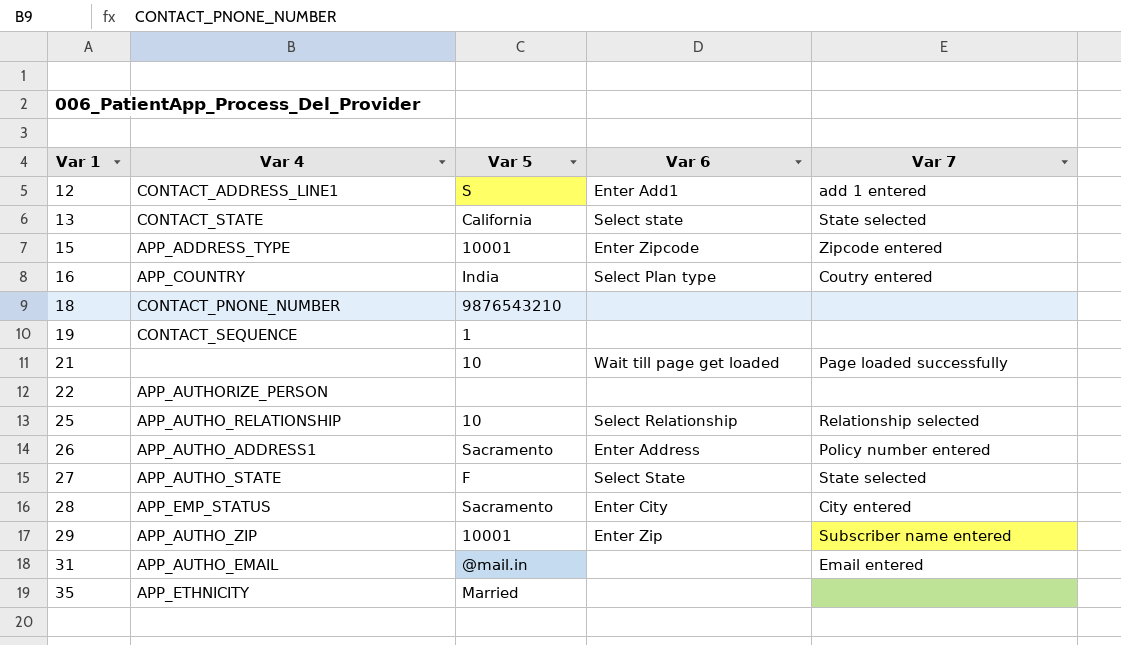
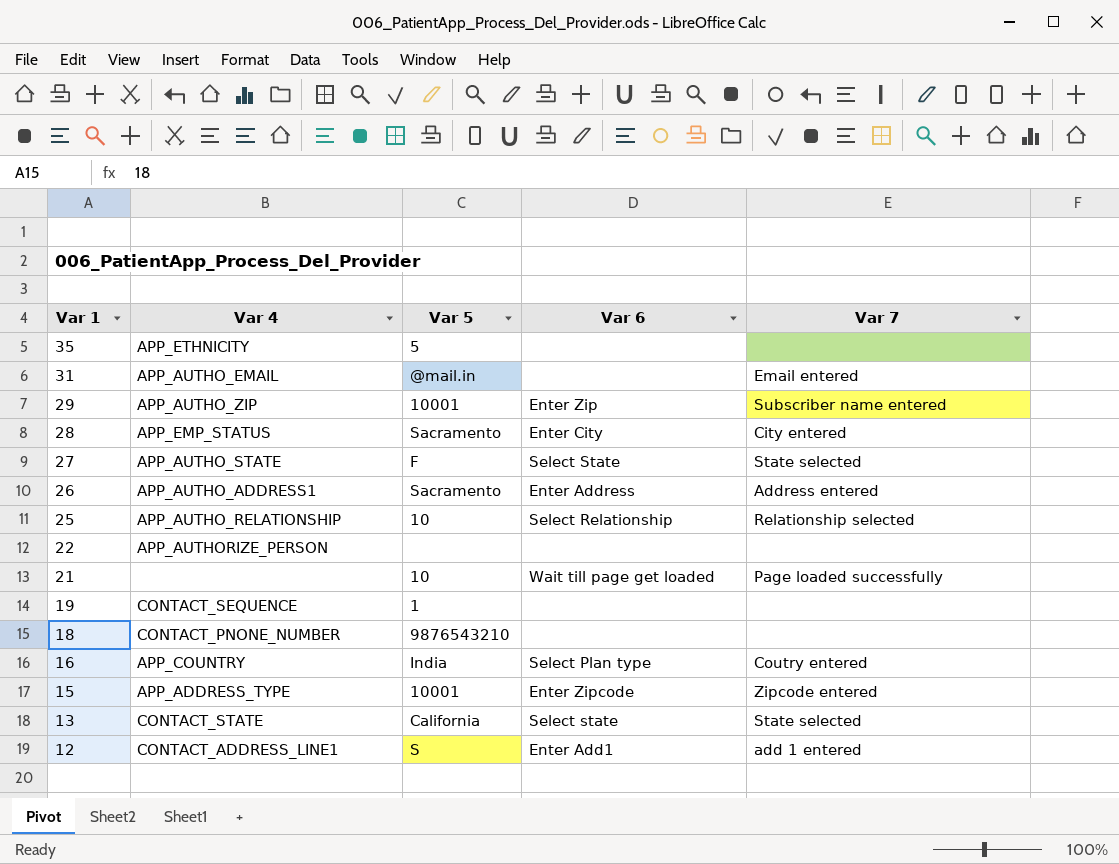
row order: Var 1 ascending -> Var 1 descending
35 | Var 5: Married -> 5
26 | Var 7: Policy number entered -> Address entered

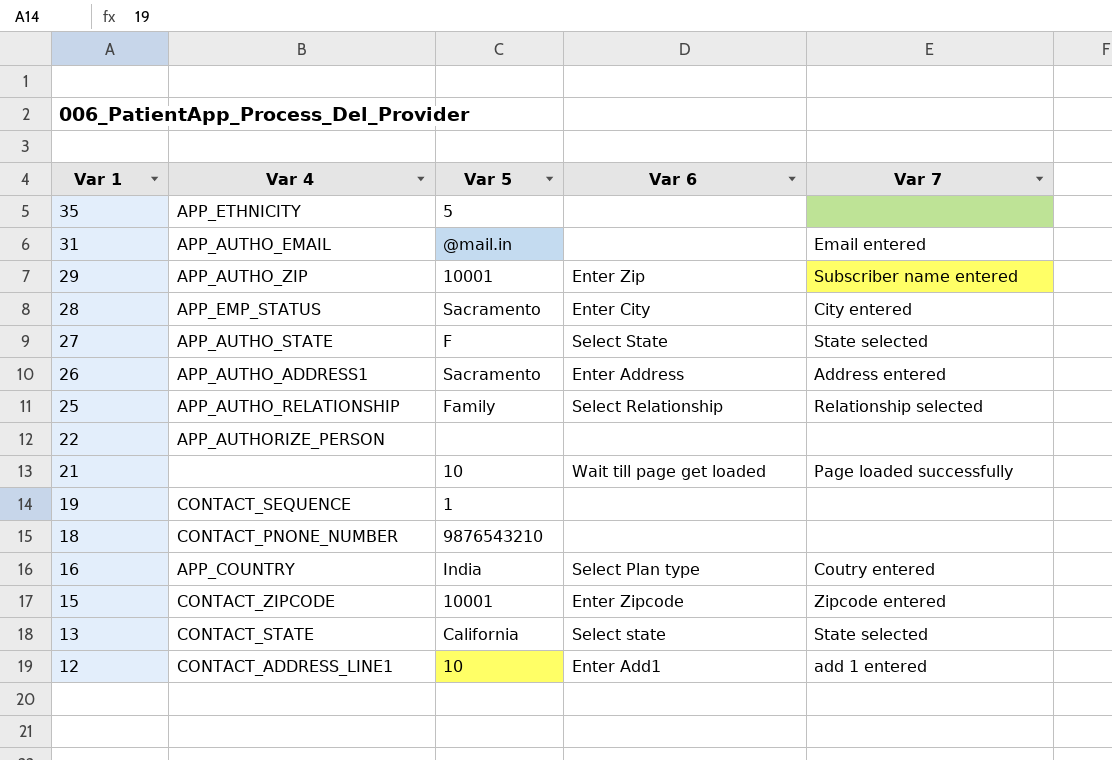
25 | Var 5: 10 -> Family
15 | Var 4: APP_ADDRESS_TYPE -> CONTACT_ZIPCODE
12 | Var 5: S -> 10

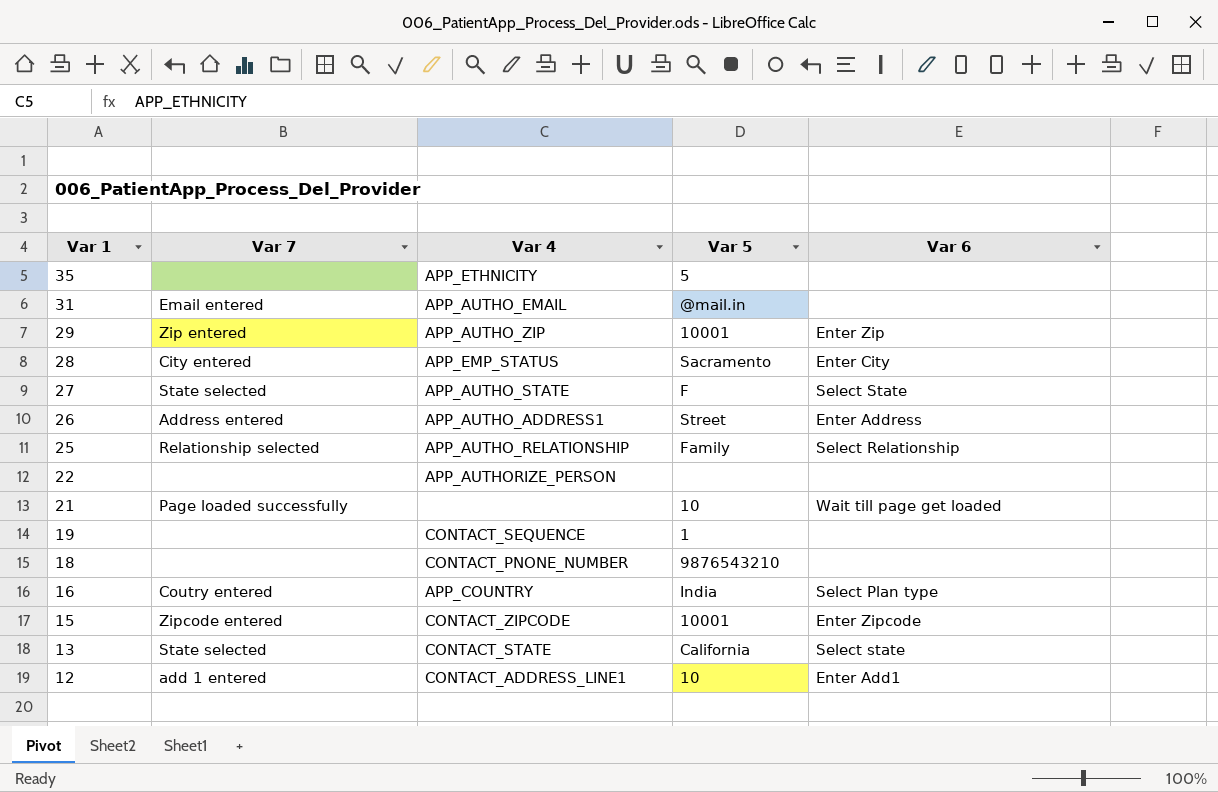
column Var 7 | position: 5 -> 2
29 | Var 7: Subscriber name entered -> Zip entered
26 | Var 5: Sacramento -> Street

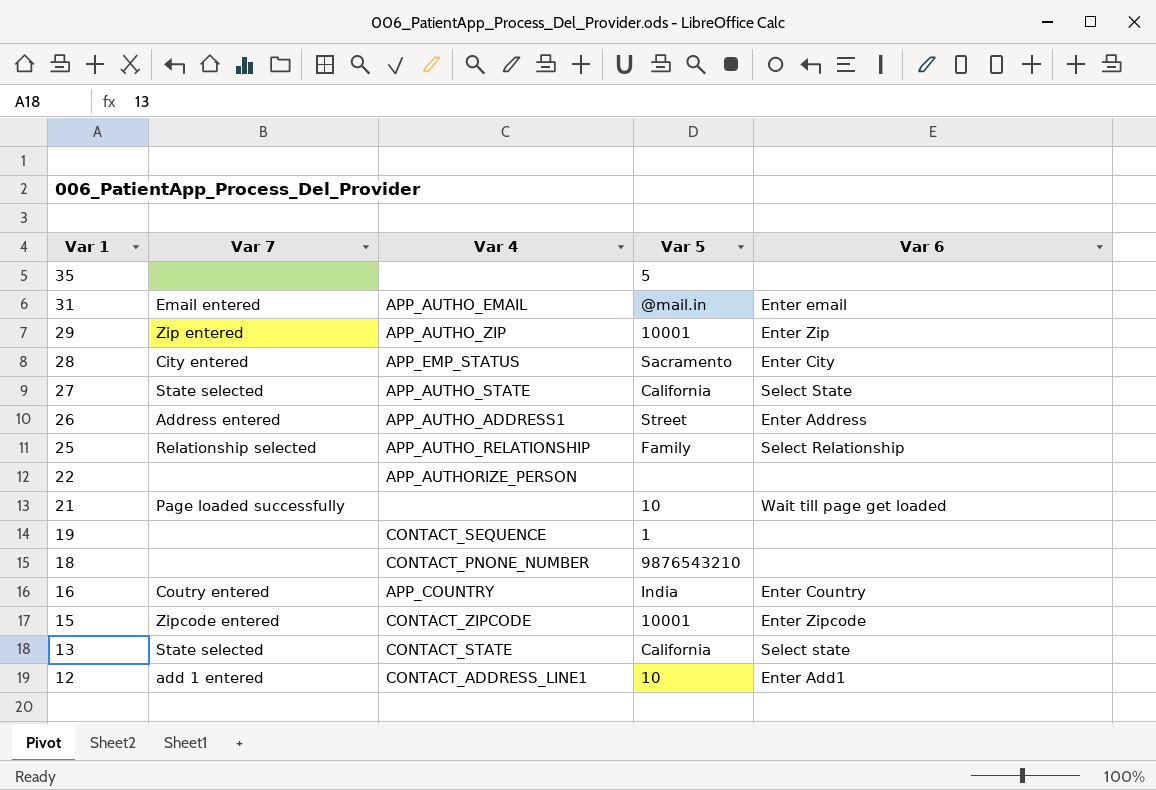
35 | Var 4: APP_ETHNICITY -> none
31 | Var 6: none -> Enter email
27 | Var 5: F -> California
16 | Var 6: Select Plan type -> Enter Country

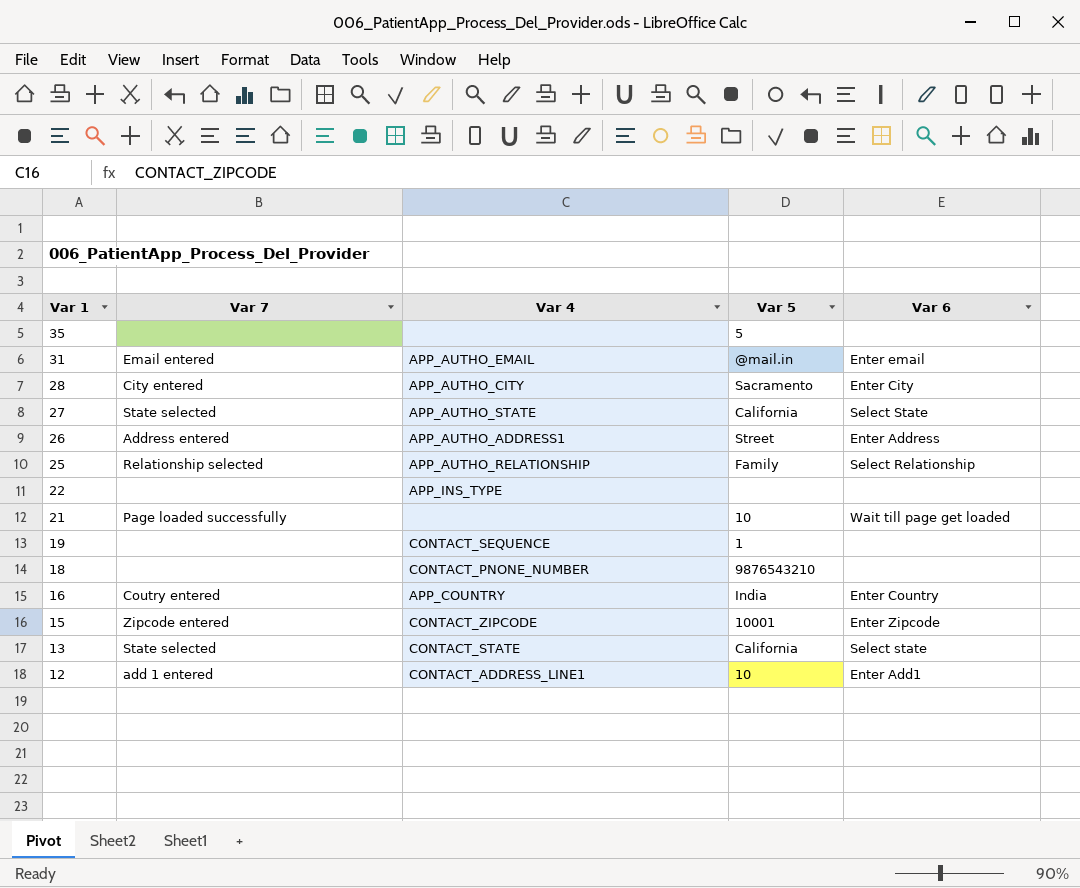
row 29: Zip entered | APP_AUTHO_ZIP | 10001 | Enter Zip -> none
28 | Var 4: APP_EMP_STATUS -> APP_AUTHO_CITY
22 | Var 4: APP_AUTHORIZE_PERSON -> APP_INS_TYPE

